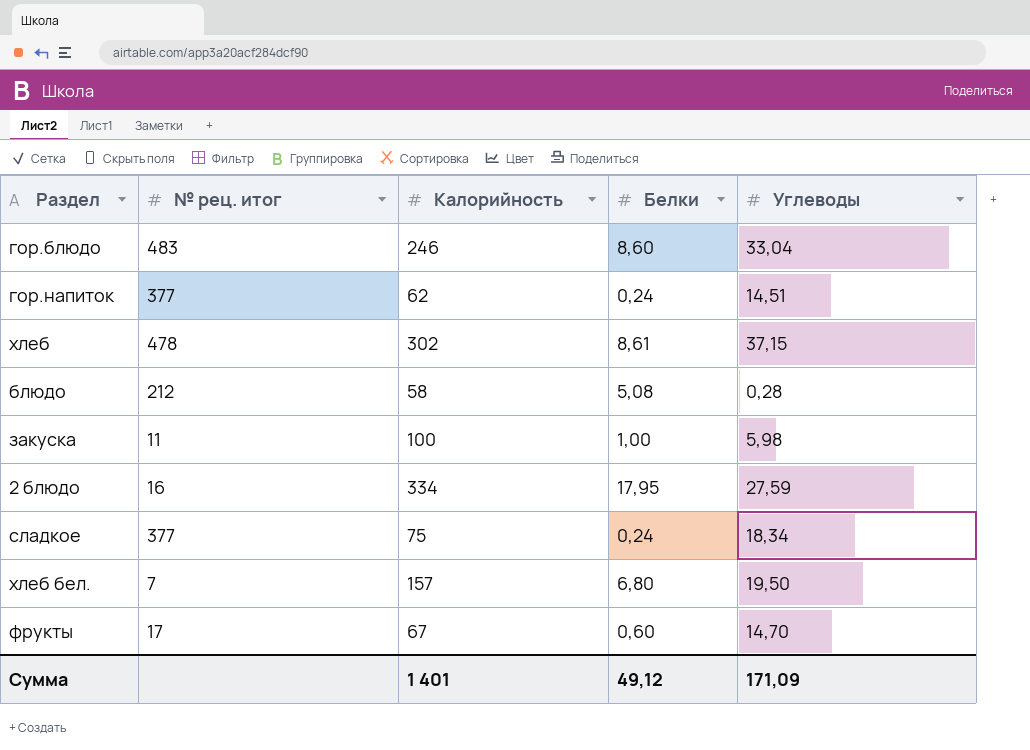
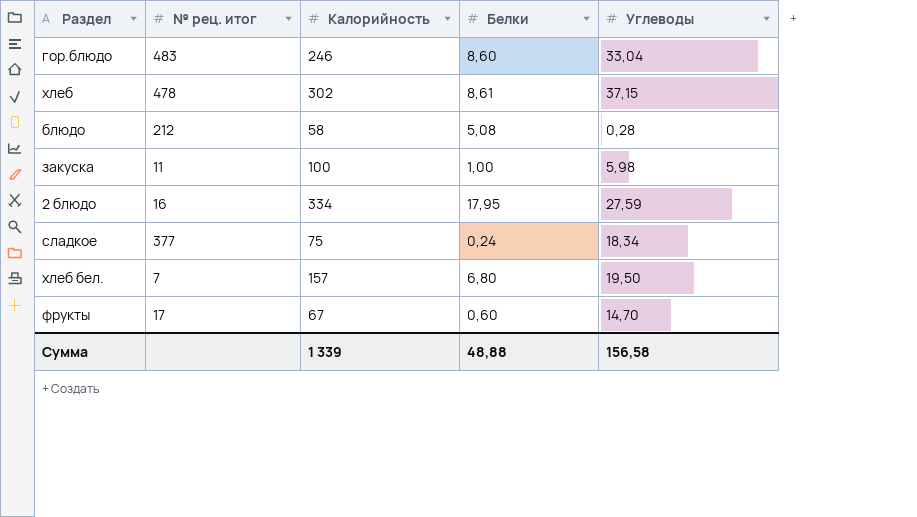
row гор.напиток: 377 | 62 | 0,24 | 14,51 -> none
Сумма | Калорийность: 1 401 -> 1 339
Сумма | Белки: 49,12 -> 48,88
Сумма | Углеводы: 171,09 -> 156,58

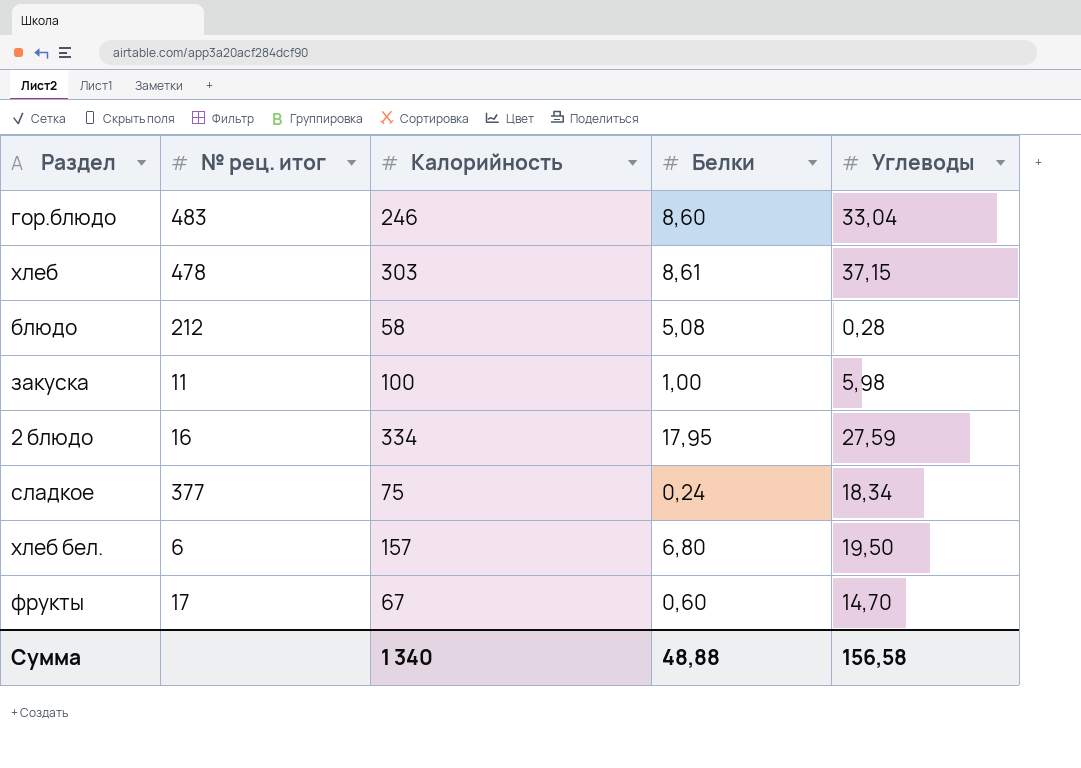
хлеб | Калорийность: 302 -> 303
хлеб бел. | № рец. итог: 7 -> 6
Сумма | Калорийность: 1 339 -> 1 340

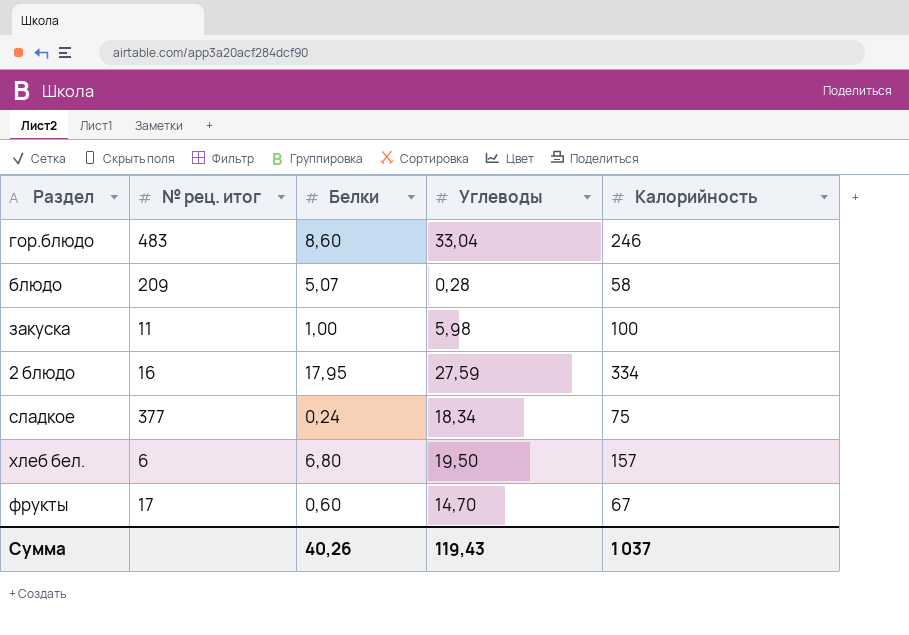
column Калорийность | position: 3 -> 5
row хлеб: 478 | 303 | 8,61 | 37,15 -> none
блюдо | № рец. итог: 212 -> 209
блюдо | Белки: 5,08 -> 5,07
Сумма | Белки: 48,88 -> 40,26
Сумма | Углеводы: 156,58 -> 119,43
Сумма | Калорийность: 1 340 -> 1 037

